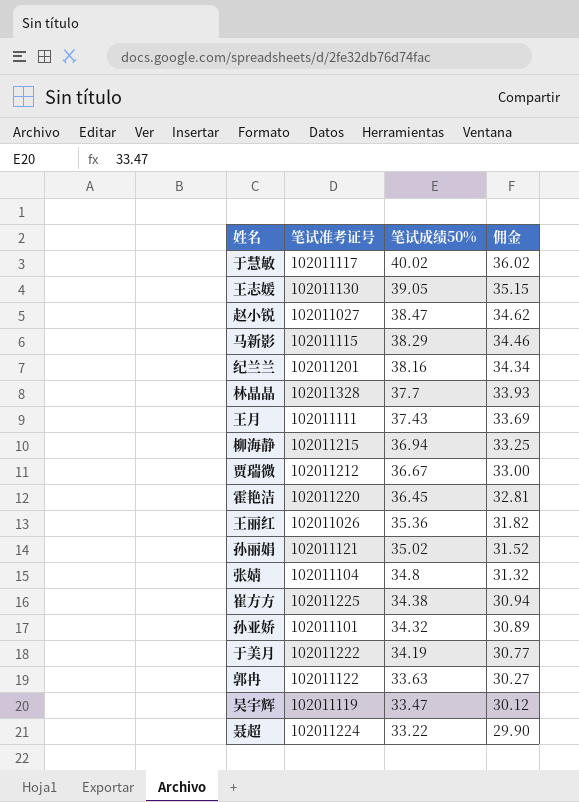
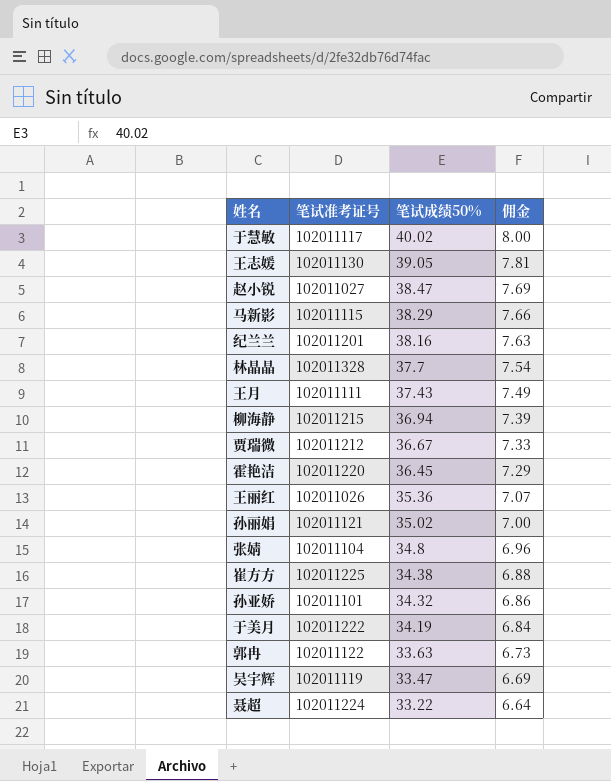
column 佣金 | formula: [笔试成绩50%] * 0.9 -> [笔试成绩50%] * 0.2

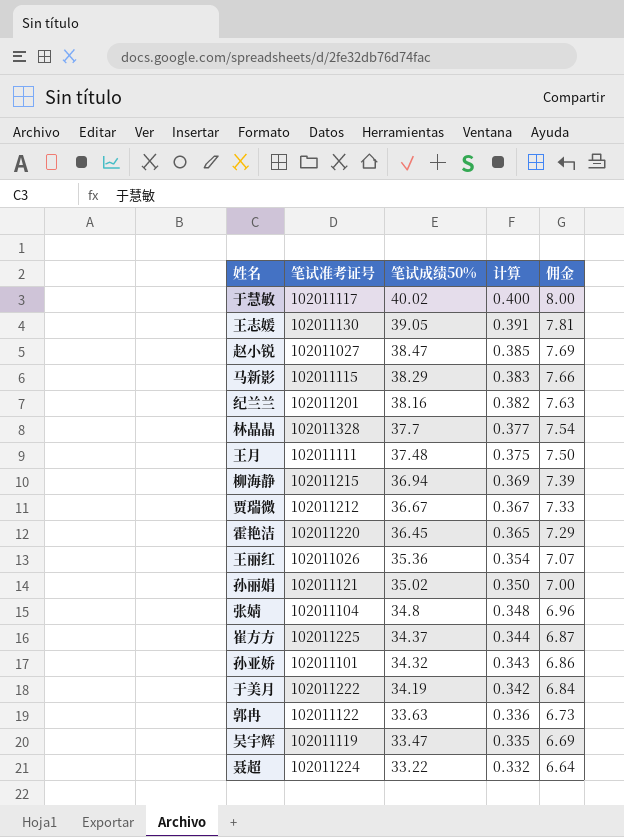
column 计算 | formula: none -> [笔试成绩50%] * 0.01
王月 | 笔试成绩50%: 37.43 -> 37.48
王月 | 佣金: 7.49 -> 7.50
崔方方 | 笔试成绩50%: 34.38 -> 34.37
崔方方 | 佣金: 6.88 -> 6.87

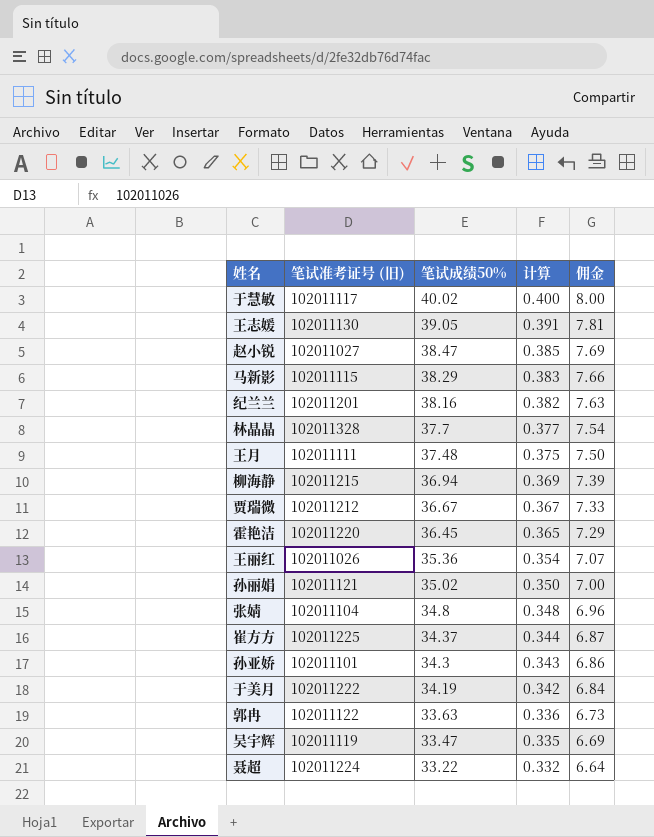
column name: 笔试准考证号 -> 笔试准考证号 (旧)
孙亚娇 | 笔试成绩50%: 34.32 -> 34.3

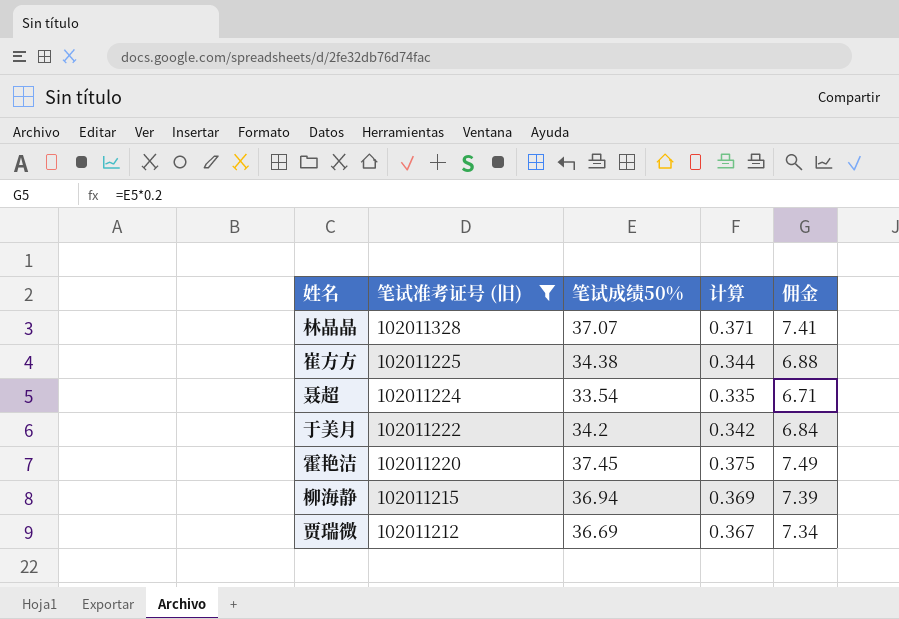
filter: none -> 笔试准考证号 (旧) >= 102011212
row order: 笔试成绩50% descending -> 笔试准考证号 (旧) descending
林晶晶 | 笔试成绩50%: 37.7 -> 37.07
林晶晶 | 计算: 0.377 -> 0.371
林晶晶 | 佣金: 7.54 -> 7.41
崔方方 | 笔试成绩50%: 34.37 -> 34.38
崔方方 | 佣金: 6.87 -> 6.88
聂超 | 笔试成绩50%: 33.22 -> 33.54
聂超 | 计算: 0.332 -> 0.335
聂超 | 佣金: 6.64 -> 6.71
于美月 | 笔试成绩50%: 34.19 -> 34.2
霍艳洁 | 笔试成绩50%: 36.45 -> 37.45
霍艳洁 | 计算: 0.365 -> 0.375
霍艳洁 | 佣金: 7.29 -> 7.49
贾瑞微 | 笔试成绩50%: 36.67 -> 36.69
贾瑞微 | 佣金: 7.33 -> 7.34

